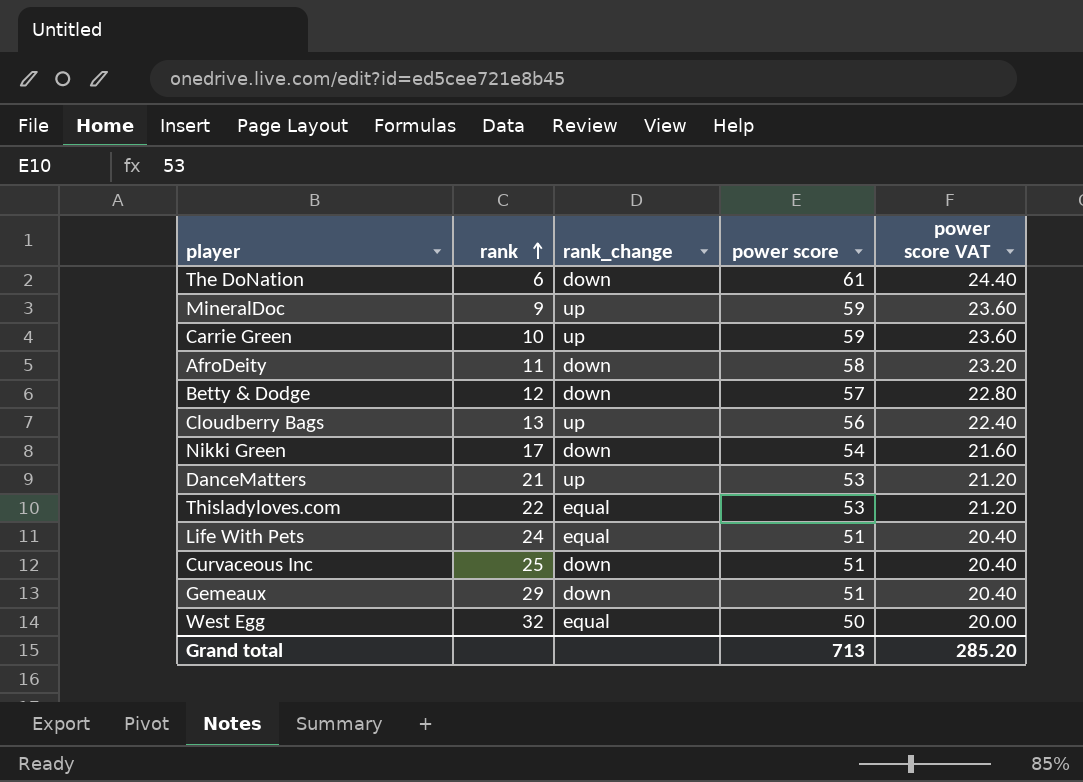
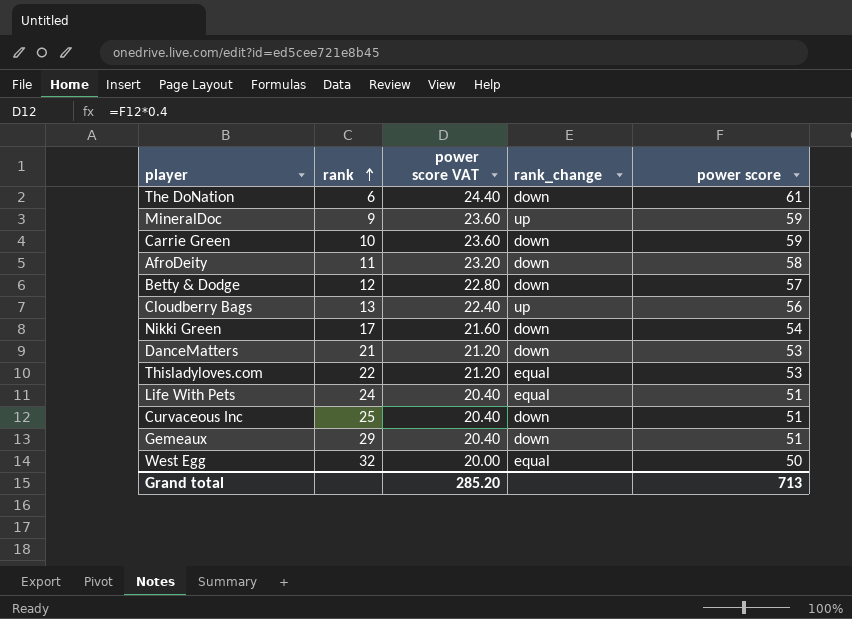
column power score VAT | position: 5 -> 3
Carrie Green | rank_change: up -> down
DanceMatters | rank_change: up -> down

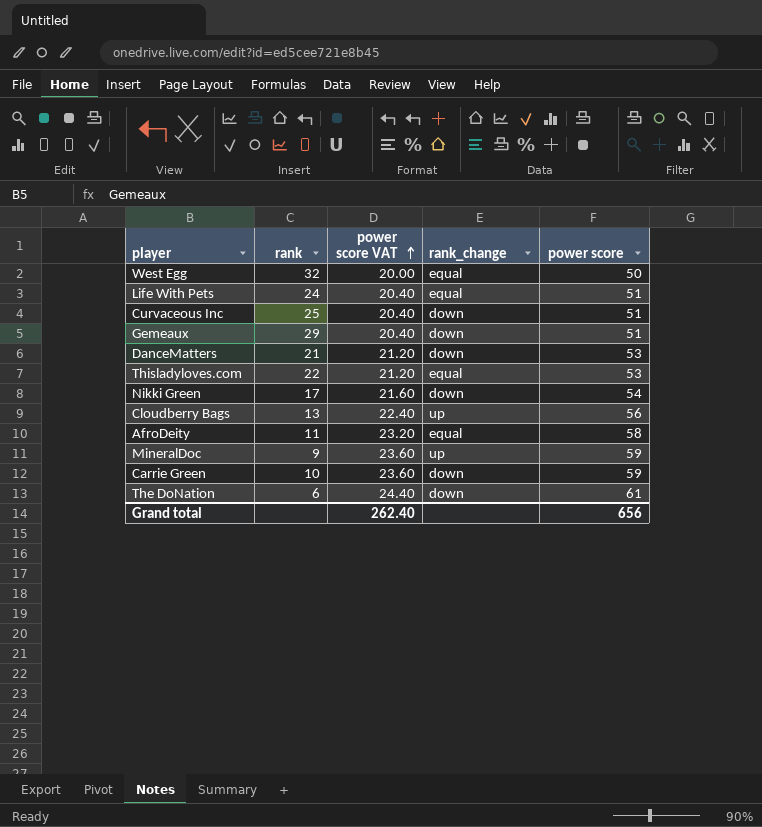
row order: rank ascending -> power score VAT ascending
row Betty & Dodge: 12 | 22.80 | down | 57 -> none
AfroDeity | rank_change: down -> equal
Grand total | power score VAT: 285.20 -> 262.40
Grand total | power score: 713 -> 656

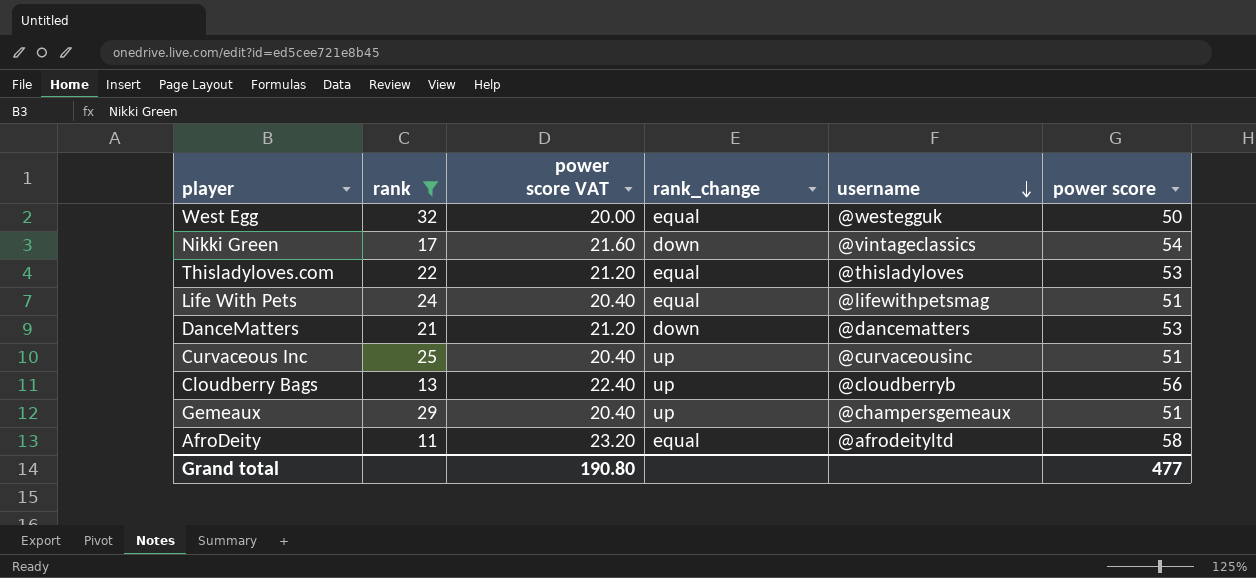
filter: none -> rank >= 11
row order: power score VAT ascending -> username descending
column username | position: none -> 5
Curvaceous Inc | rank_change: down -> up
Gemeaux | rank_change: down -> up
Grand total | power score VAT: 262.40 -> 190.80
Grand total | power score: 656 -> 477

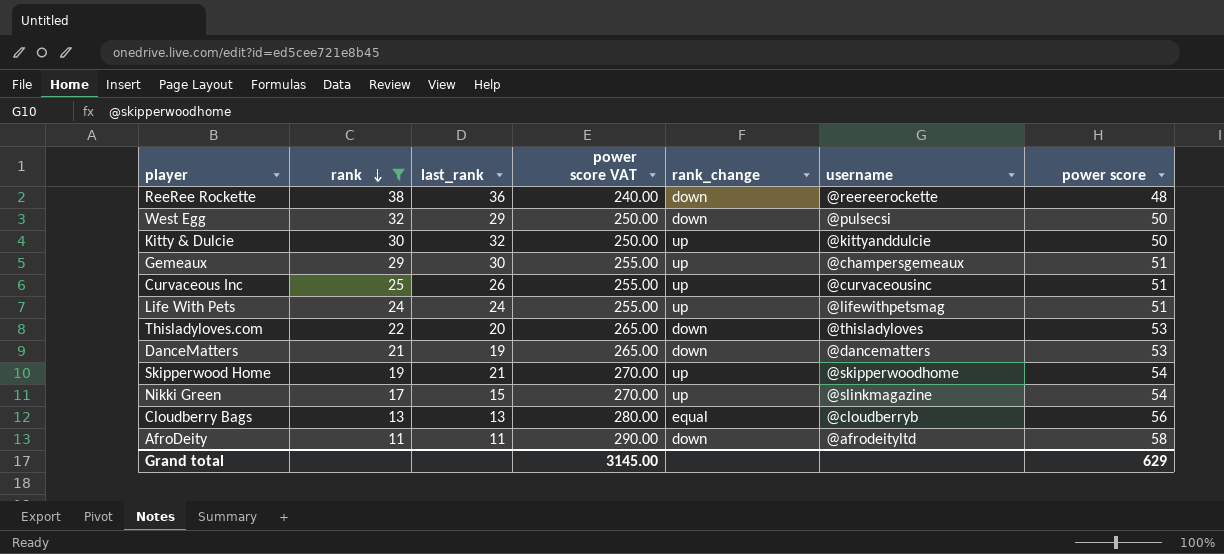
row order: username descending -> rank descending
column last_rank | position: none -> 3
column power score VAT | formula: [power score] * 0.4 -> [power score] * 5
row ReeRee Rockette: none -> 38 | 36 | 240.00 | down | @reereerockette | 48
West Egg | rank_change: equal -> down
West Egg | username: @westegguk -> @pulsecsi
row Kitty & Dulcie: none -> 30 | 32 | 250.00 | up | @kittyanddulcie | 50
Life With Pets | rank_change: equal -> up
Thisladyloves.com | rank_change: equal -> down
row Skipperwood Home: none -> 19 | 21 | 270.00 | up | @skipperwoodhome | 54
Nikki Green | rank_change: down -> up
Nikki Green | username: @vintageclassics -> @slinkmagazine
Cloudberry Bags | rank_change: up -> equal
AfroDeity | rank_change: equal -> down
Grand total | power score VAT: 190.80 -> 3145.00
Grand total | power score: 477 -> 629

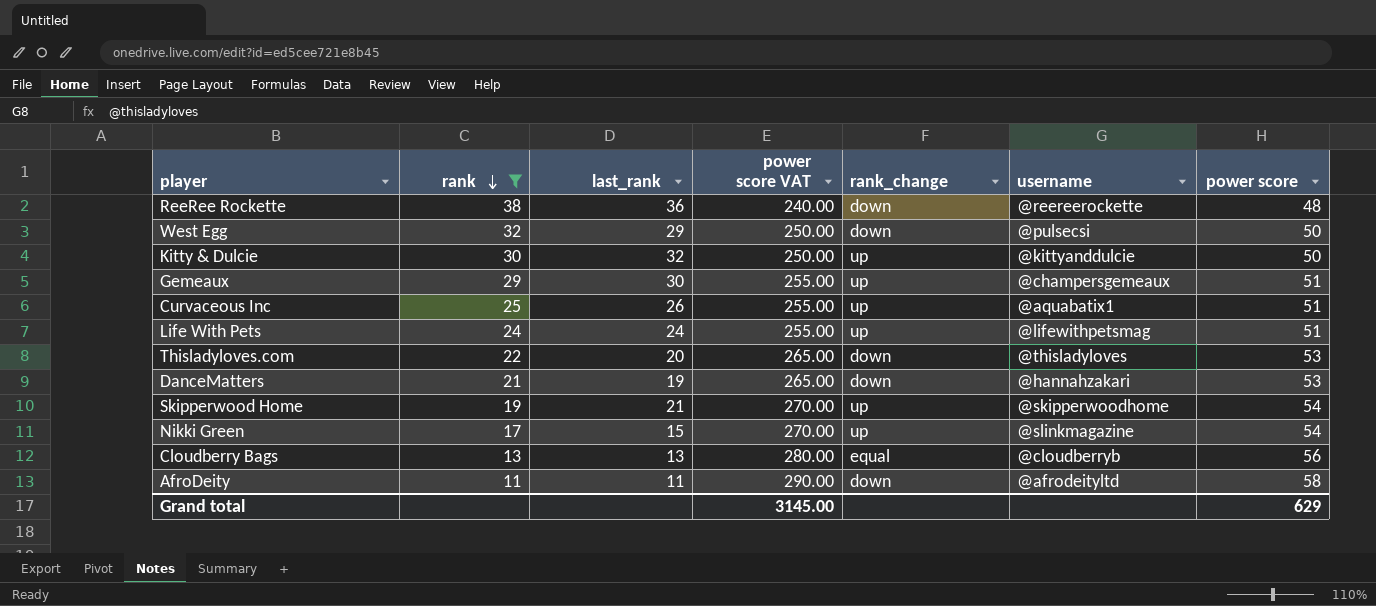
Curvaceous Inc | username: @curvaceousinc -> @aquabatix1
DanceMatters | username: @dancematters -> @hannahzakari

